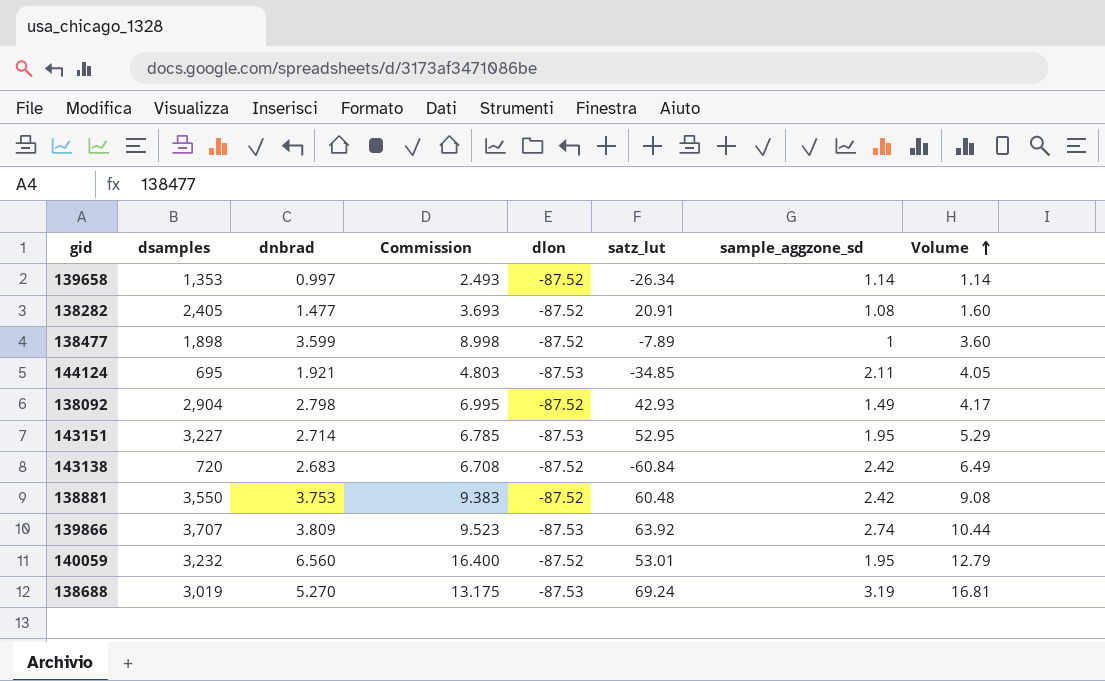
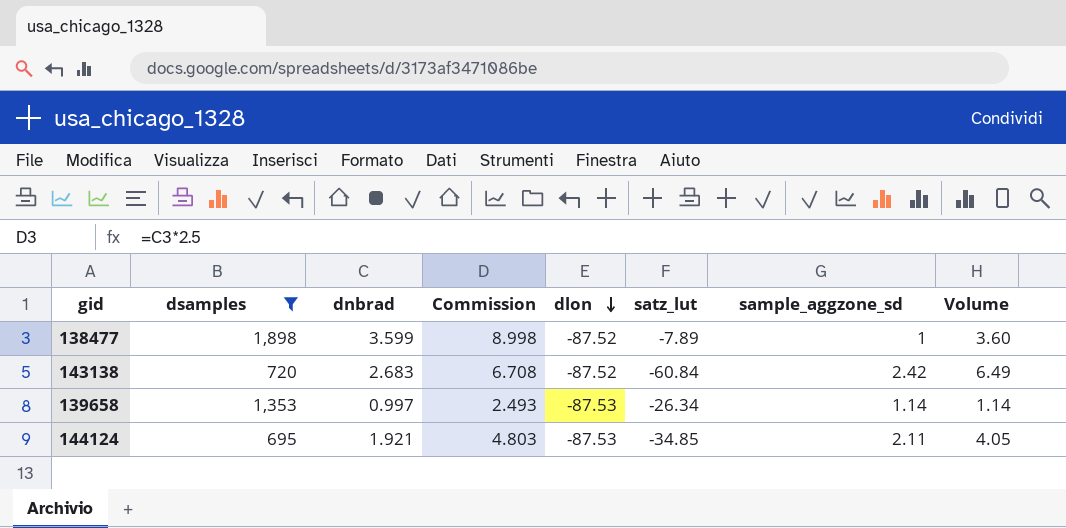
filter: none -> dsamples <= 1,898
row order: Volume ascending -> dlon descending
139658 | dlon: -87.52 -> -87.53

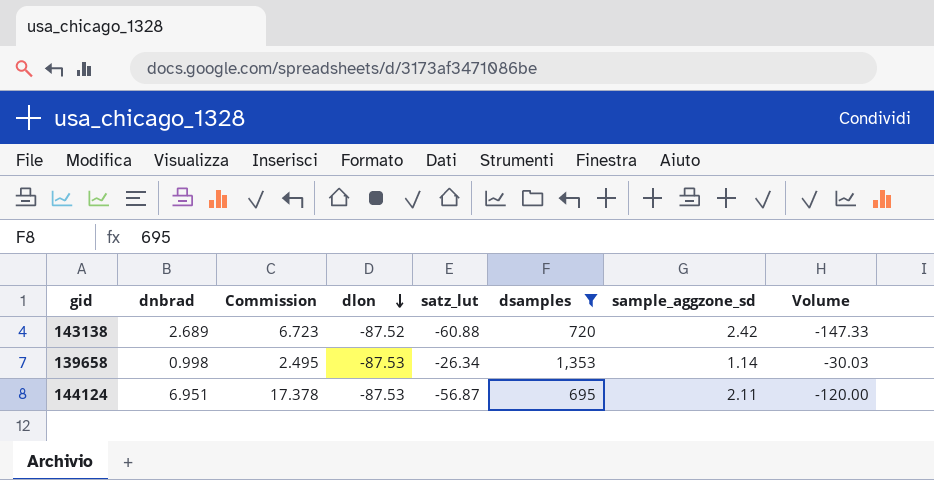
column dsamples | position: 2 -> 6
column Volume | formula: [dnbrad] * [sample_aggzone_sd] -> [satz_lut] * [sample_aggzone_sd]
row 138477: 1,898 | 3.599 | 8.998 | -87.52 | -7.89 | 1 | 3.60 -> none
143138 | dnbrad: 2.683 -> 2.689
143138 | Commission: 6.708 -> 6.723
143138 | satz_lut: -60.84 -> -60.88
139658 | dnbrad: 0.997 -> 0.998
139658 | Commission: 2.493 -> 2.495
144124 | dnbrad: 1.921 -> 6.951
144124 | Commission: 4.803 -> 17.378
144124 | satz_lut: -34.85 -> -56.87

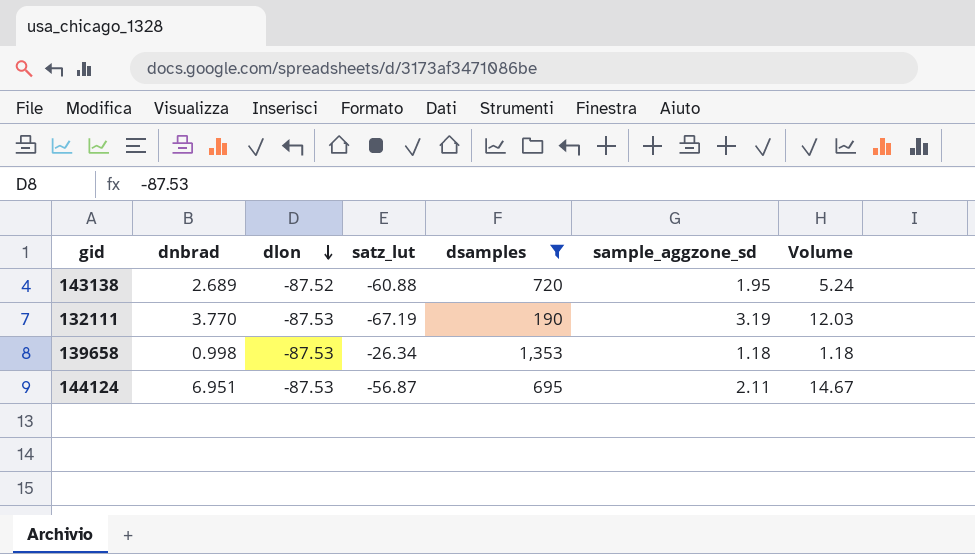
column Commission | formula: [dnbrad] * 2.5 -> none
column Volume | formula: [satz_lut] * [sample_aggzone_sd] -> [dnbrad] * [sample_aggzone_sd]
143138 | sample_aggzone_sd: 2.42 -> 1.95
row 132111: none -> 3.770 | -87.53 | -67.19 | 190 | 3.19 | 12.03
139658 | sample_aggzone_sd: 1.14 -> 1.18

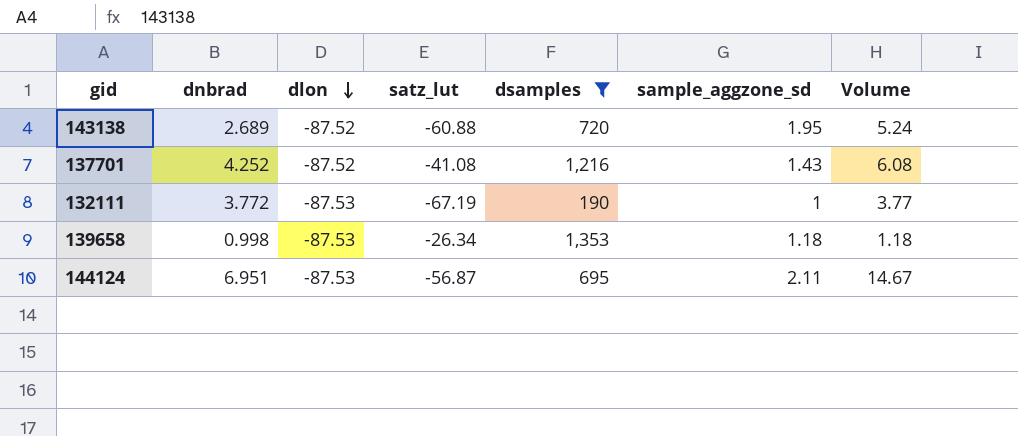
row 137701: none -> 4.252 | -87.52 | -41.08 | 1,216 | 1.43 | 6.08
132111 | dnbrad: 3.770 -> 3.772
132111 | sample_aggzone_sd: 3.19 -> 1
132111 | Volume: 12.03 -> 3.77

